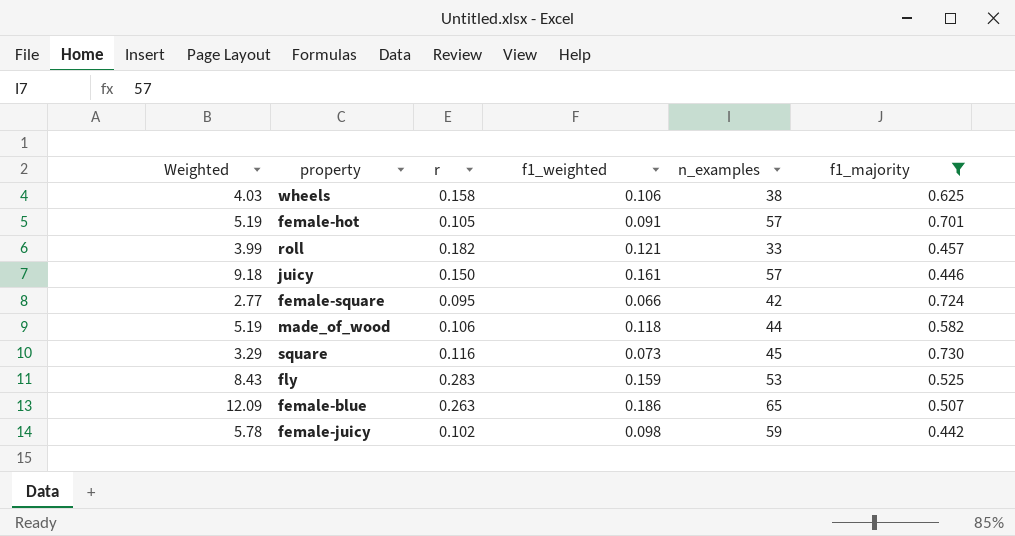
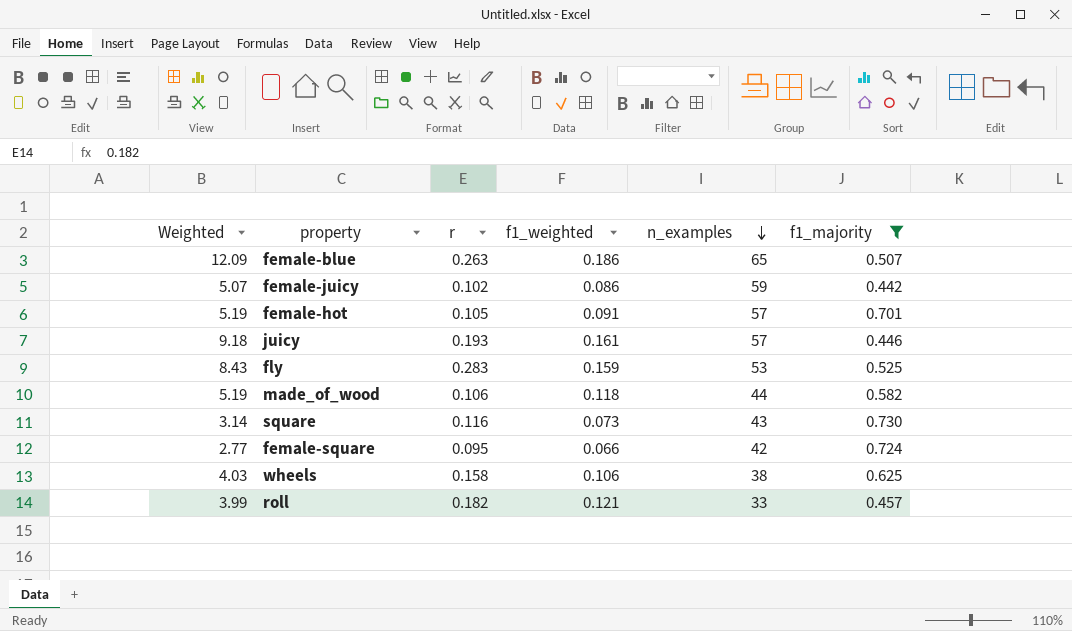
row order: none -> n_examples descending
female-juicy | Weighted: 5.78 -> 5.07
female-juicy | f1_weighted: 0.098 -> 0.086
juicy | r: 0.150 -> 0.193
square | Weighted: 3.29 -> 3.14
square | n_examples: 45 -> 43

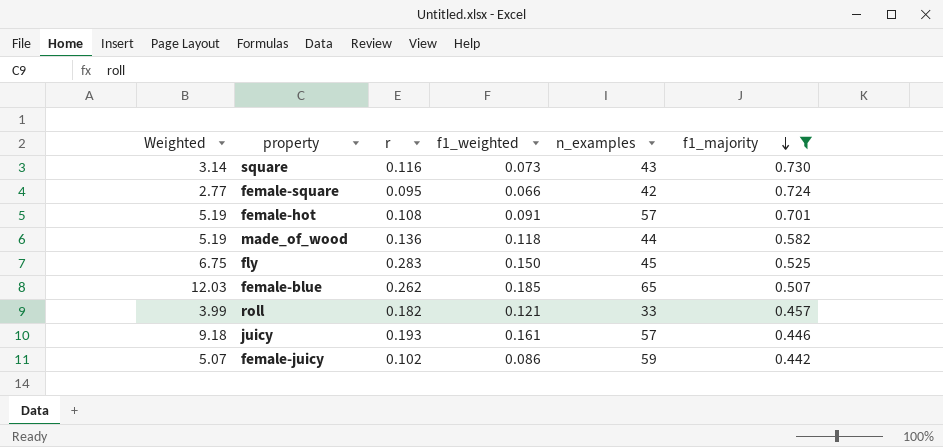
row order: n_examples descending -> f1_majority descending
row wheels: 4.03 | 0.158 | 0.106 | 38 | 0.625 -> none
female-hot | r: 0.105 -> 0.108
made_of_wood | r: 0.106 -> 0.136
fly | Weighted: 8.43 -> 6.75
fly | f1_weighted: 0.159 -> 0.150
fly | n_examples: 53 -> 45
female-blue | Weighted: 12.09 -> 12.03
female-blue | r: 0.263 -> 0.262
female-blue | f1_weighted: 0.186 -> 0.185

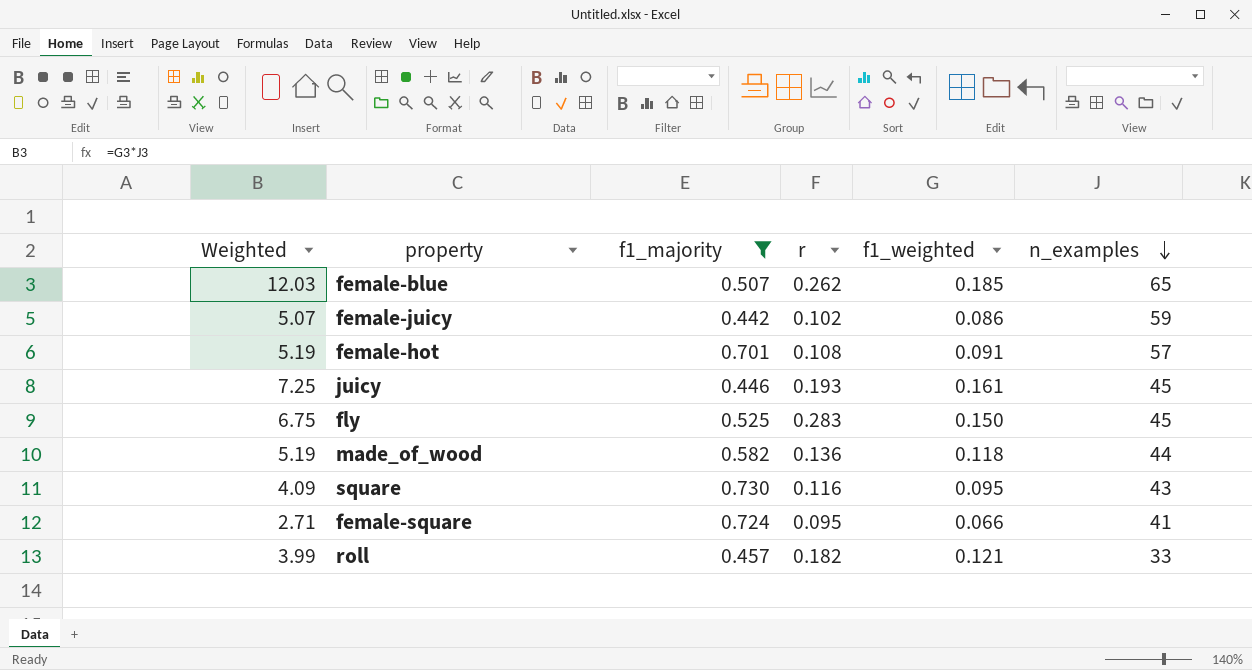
row order: f1_majority descending -> n_examples descending
column f1_majority | position: 6 -> 3
juicy | Weighted: 9.18 -> 7.25
juicy | n_examples: 57 -> 45
square | Weighted: 3.14 -> 4.09
square | f1_weighted: 0.073 -> 0.095
female-square | Weighted: 2.77 -> 2.71
female-square | n_examples: 42 -> 41

